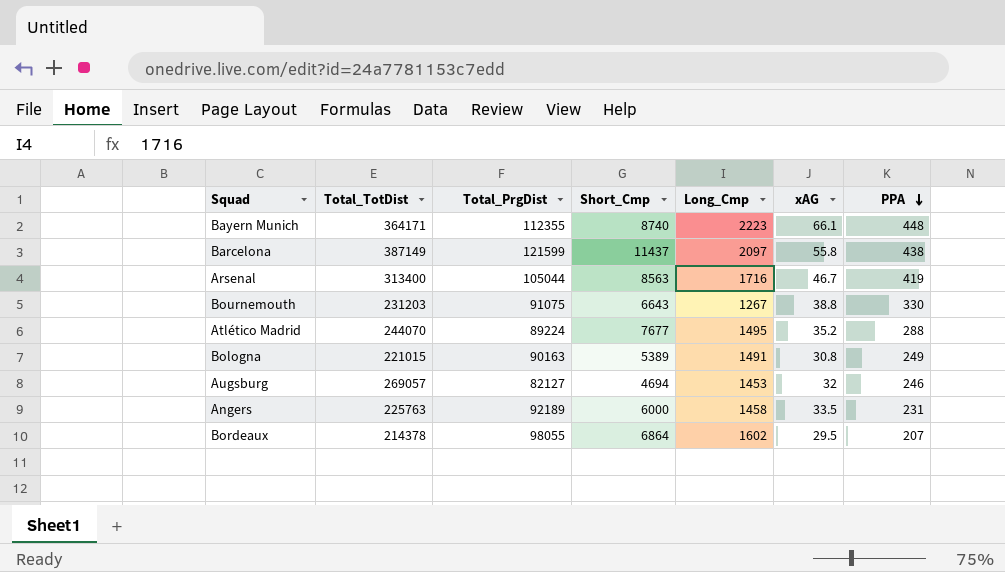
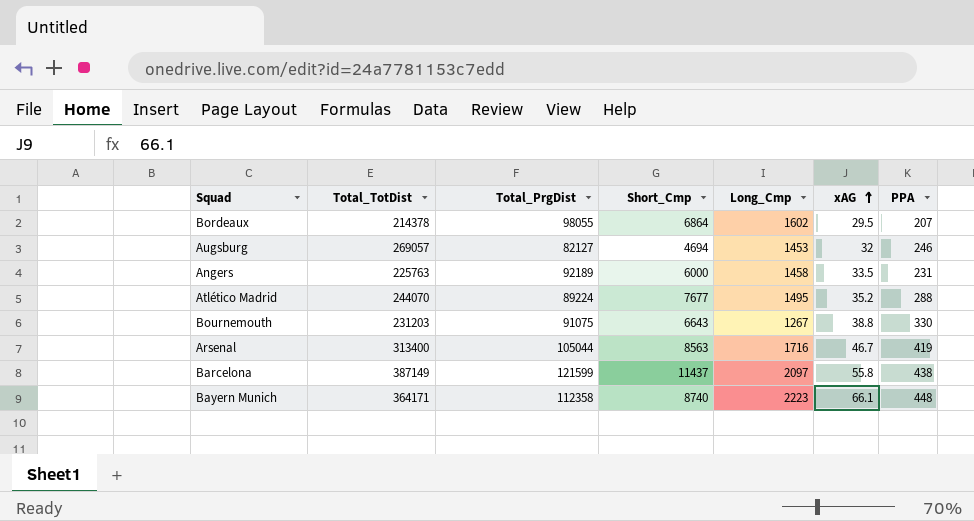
row order: PPA descending -> xAG ascending
row Bologna: 221015 | 90163 | 5389 | 1491 | 30.8 | 249 -> none
Bayern Munich | Total_PrgDist: 112355 -> 112358

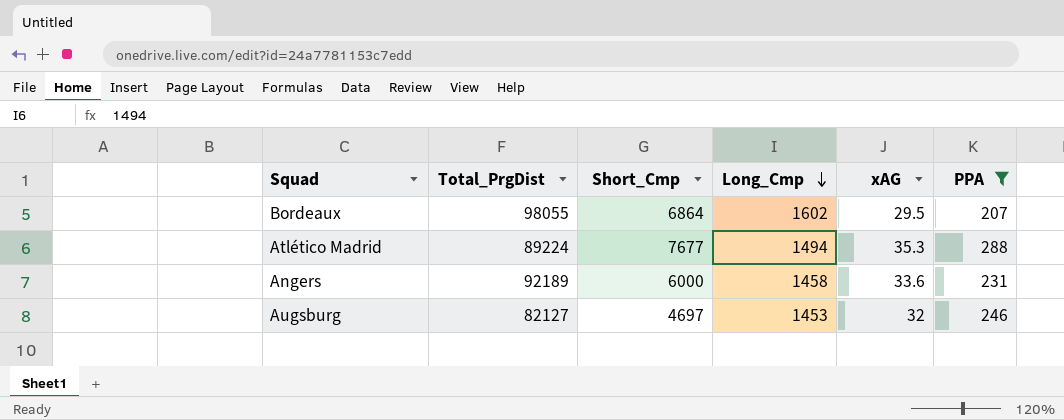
filter: none -> PPA <= 288
row order: xAG ascending -> Long_Cmp descending
column Total_TotDist | position: 2 -> none
Atlético Madrid | Long_Cmp: 1495 -> 1494
Atlético Madrid | xAG: 35.2 -> 35.3
Angers | xAG: 33.5 -> 33.6
Augsburg | Short_Cmp: 4694 -> 4697

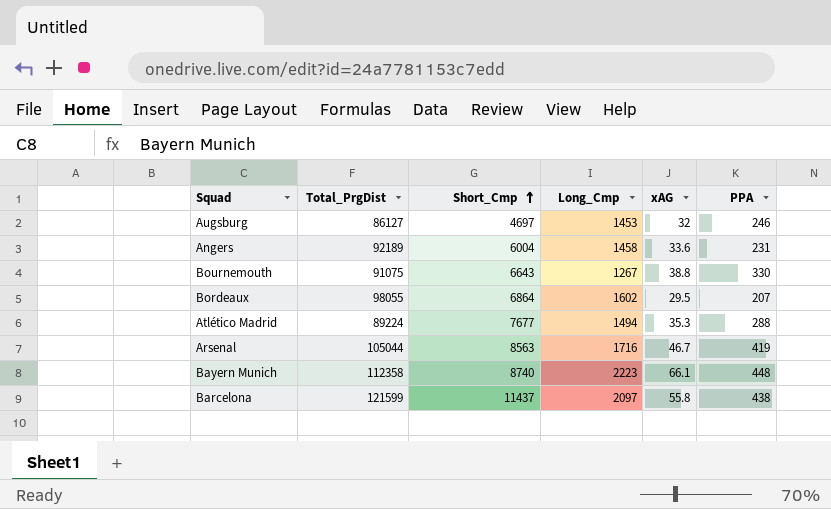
filter: PPA <= 288 -> none
row order: Long_Cmp descending -> Short_Cmp ascending
Augsburg | Total_PrgDist: 82127 -> 86127
Angers | Short_Cmp: 6000 -> 6004

